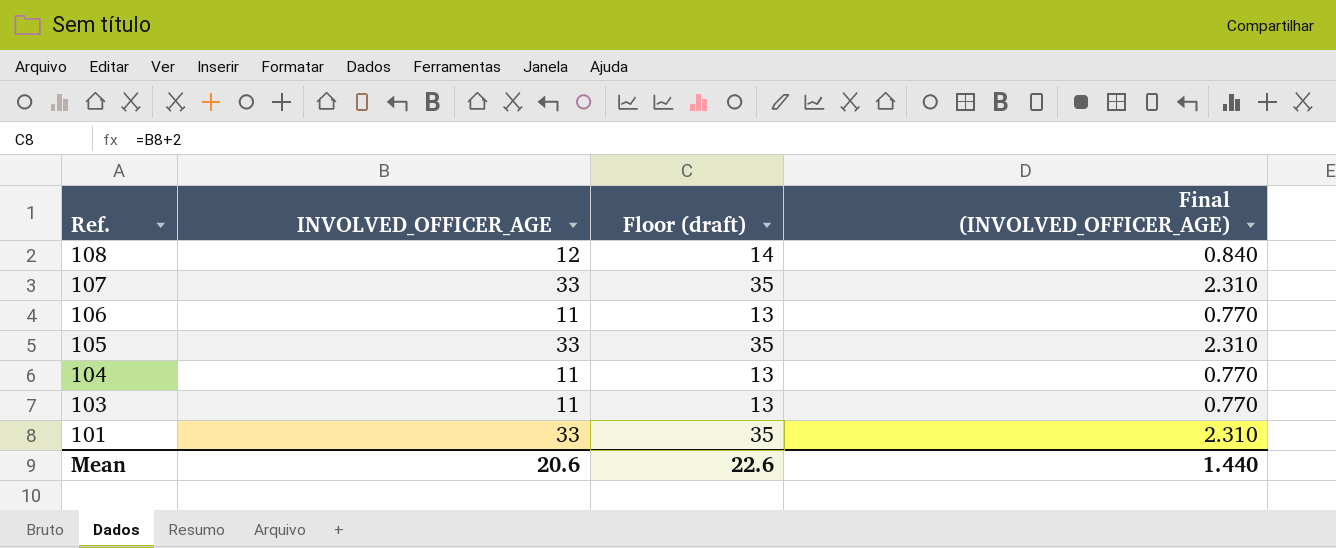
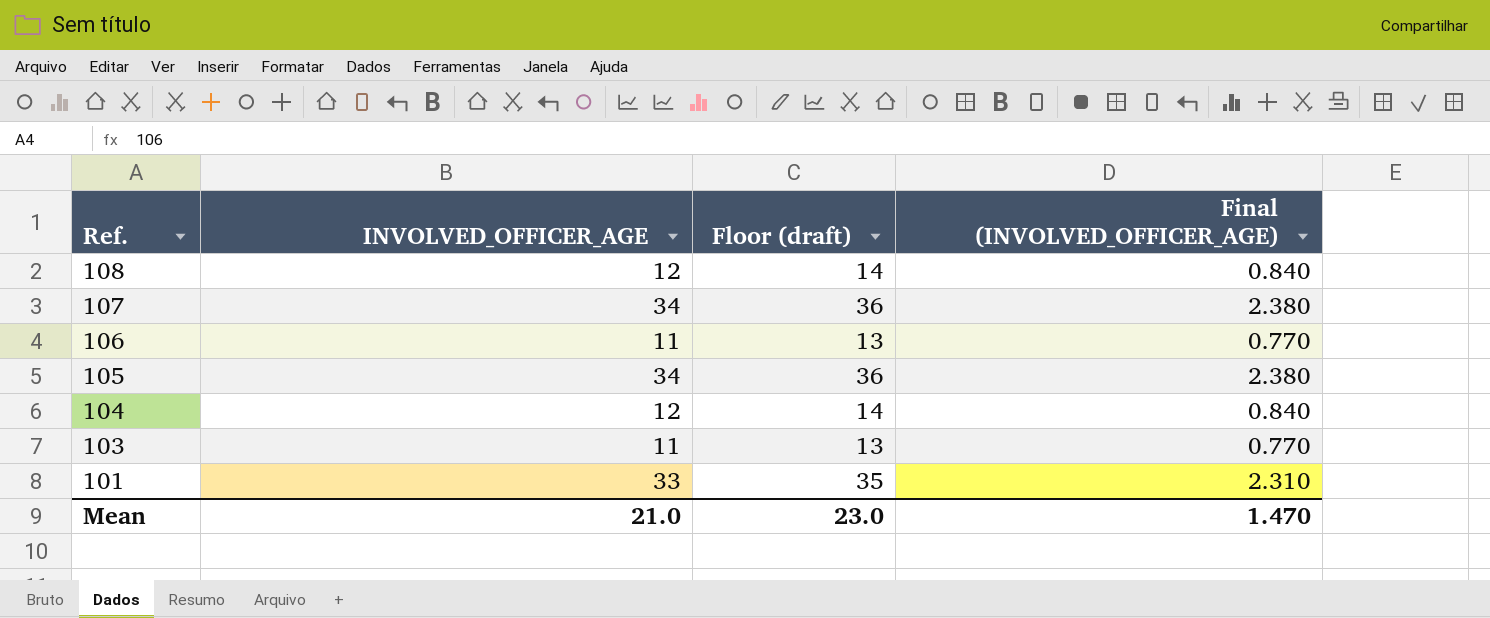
107 | INVOLVED_OFFICER_AGE: 33 -> 34
107 | Floor (draft): 35 -> 36
107 | Final (INVOLVED_OFFICER_AGE): 2.310 -> 2.380
105 | INVOLVED_OFFICER_AGE: 33 -> 34
105 | Floor (draft): 35 -> 36
105 | Final (INVOLVED_OFFICER_AGE): 2.310 -> 2.380
104 | INVOLVED_OFFICER_AGE: 11 -> 12
104 | Floor (draft): 13 -> 14
104 | Final (INVOLVED_OFFICER_AGE): 0.770 -> 0.840
Mean | INVOLVED_OFFICER_AGE: 20.6 -> 21.0
Mean | Floor (draft): 22.6 -> 23.0
Mean | Final (INVOLVED_OFFICER_AGE): 1.440 -> 1.470

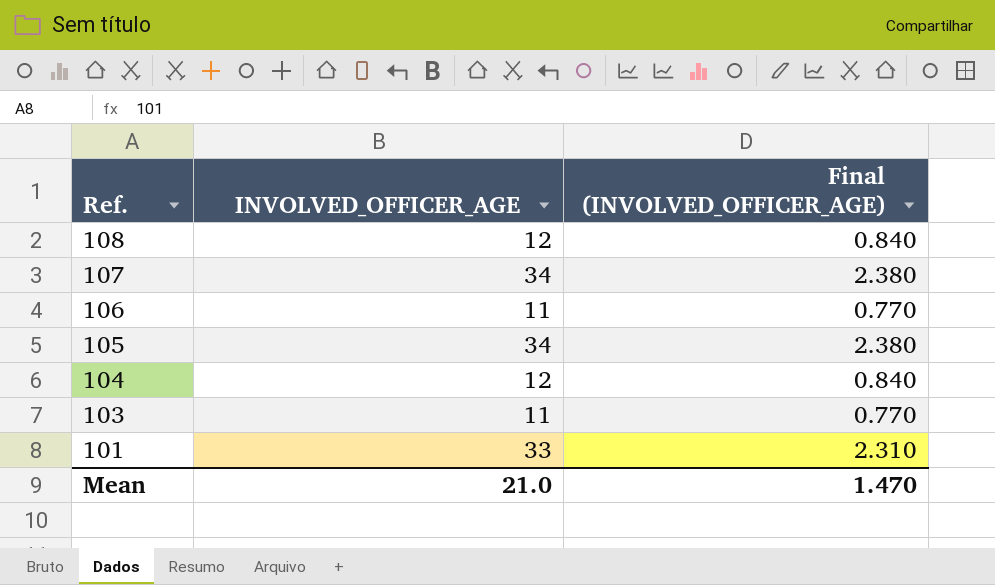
column Floor (draft) | formula: [INVOLVED_OFFICER_AGE] + 2 -> none

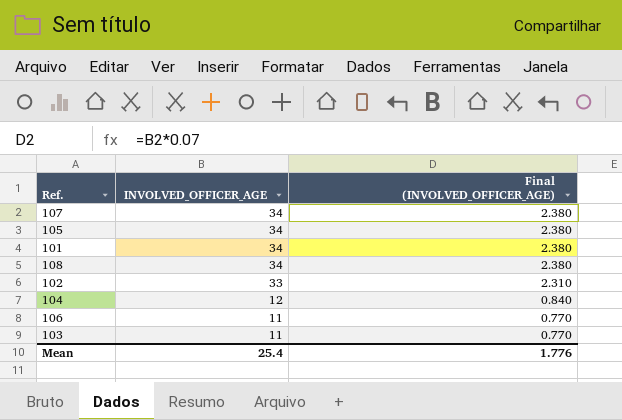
row order: Ref. descending -> INVOLVED_OFFICER_AGE descending
101 | INVOLVED_OFFICER_AGE: 33 -> 34
101 | Final (INVOLVED_OFFICER_AGE): 2.310 -> 2.380
108 | INVOLVED_OFFICER_AGE: 12 -> 34
108 | Final (INVOLVED_OFFICER_AGE): 0.840 -> 2.380
row 102: none -> 33 | 2.310
Mean | INVOLVED_OFFICER_AGE: 21.0 -> 25.4
Mean | Final (INVOLVED_OFFICER_AGE): 1.470 -> 1.776

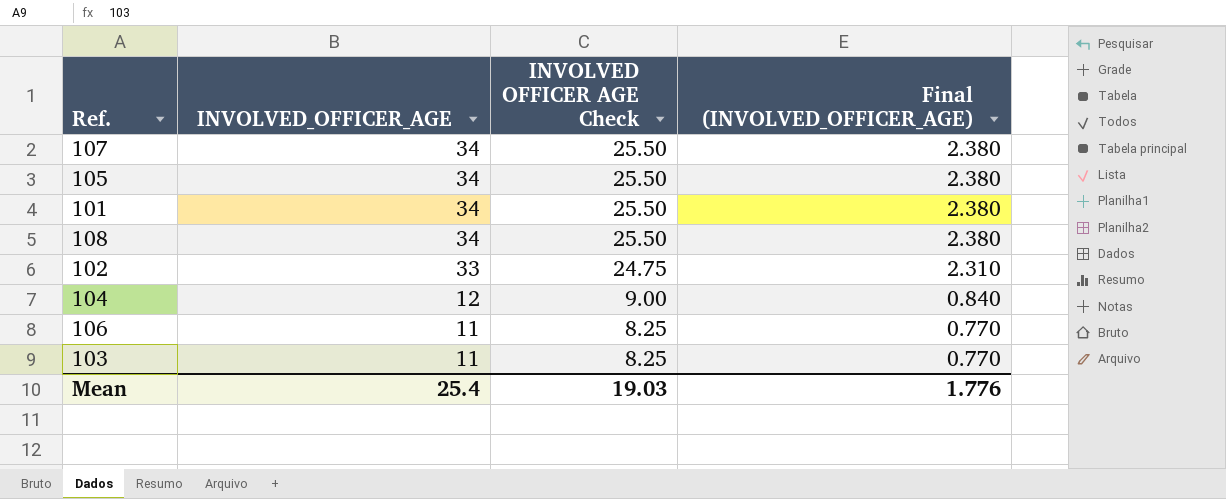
column INVOLVED OFFICER AGE Check | formula: none -> [INVOLVED_OFFICER_AGE] * 0.75

